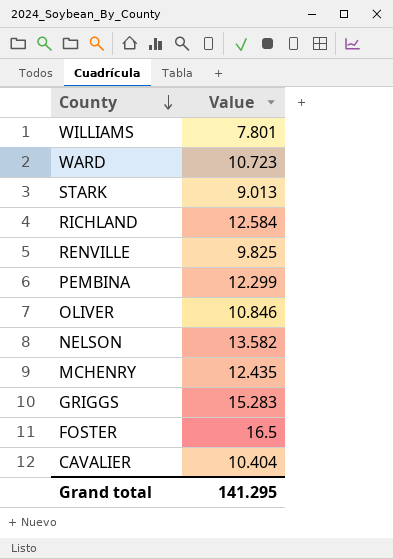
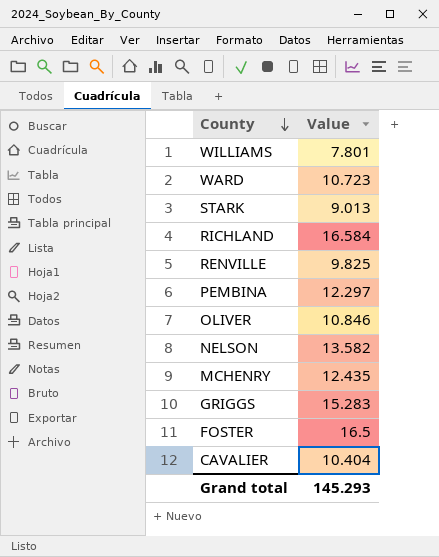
RICHLAND | Value: 12.584 -> 16.584
PEMBINA | Value: 12.299 -> 12.297
Grand total | Value: 141.295 -> 145.293

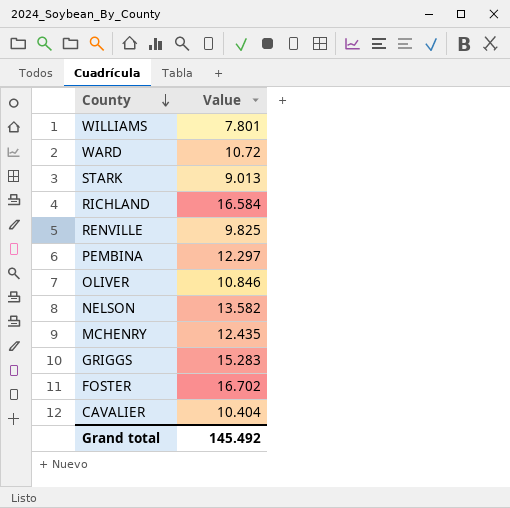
WARD | Value: 10.723 -> 10.72
FOSTER | Value: 16.5 -> 16.702
Grand total | Value: 145.293 -> 145.492

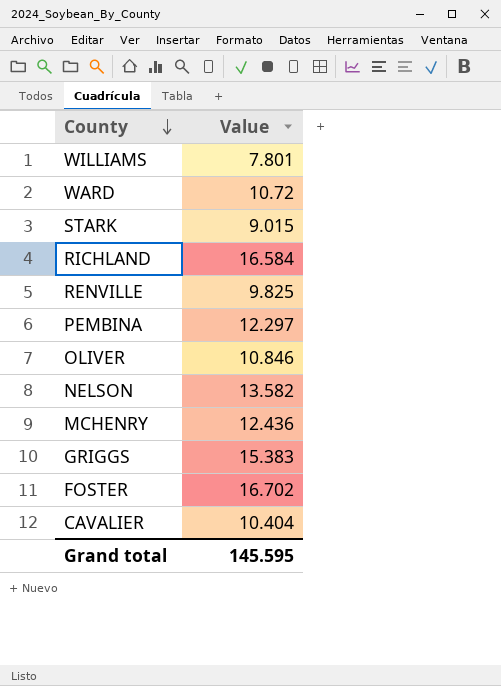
STARK | Value: 9.013 -> 9.015
MCHENRY | Value: 12.435 -> 12.436
GRIGGS | Value: 15.283 -> 15.383
Grand total | Value: 145.492 -> 145.595

